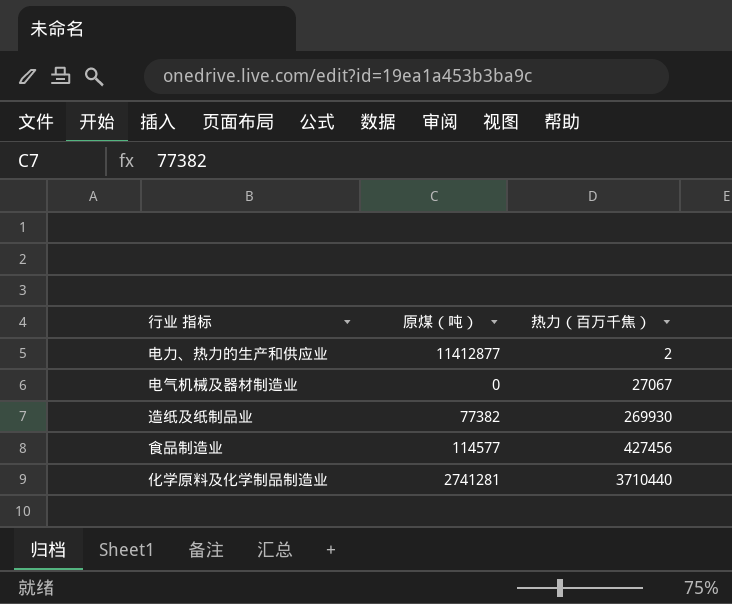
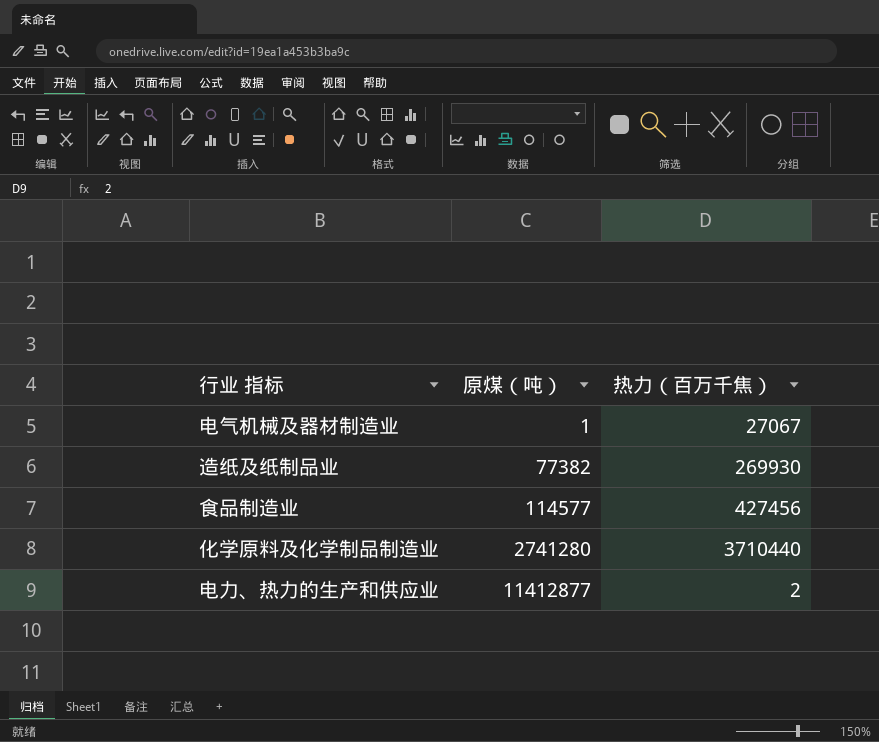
row order: 热力（百万千焦） ascending -> 原煤（吨） ascending
电气机械及器材制造业 | 原煤（吨）: 0 -> 1
化学原料及化学制品制造业 | 原煤（吨）: 2741281 -> 2741280

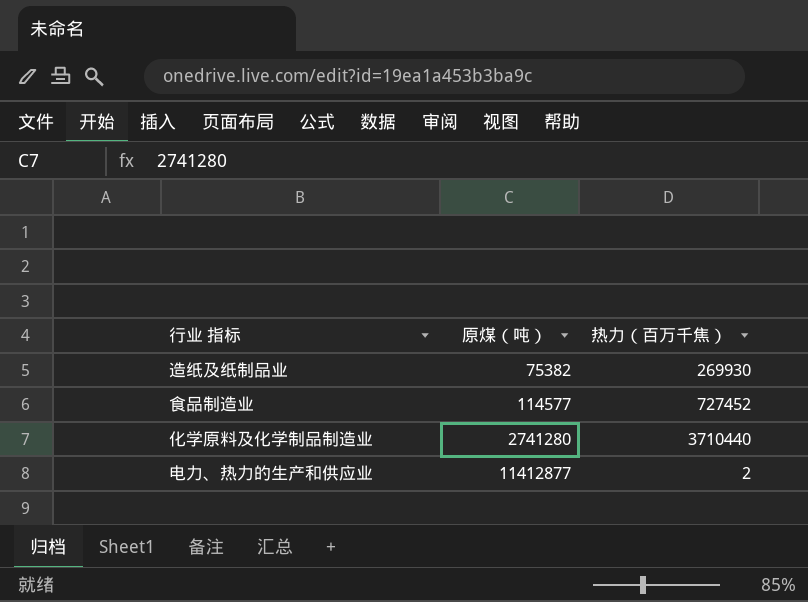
row 电气机械及器材制造业: 1 | 27067 -> none
造纸及纸制品业 | 原煤（吨）: 77382 -> 75382
食品制造业 | 热力（百万千焦）: 427456 -> 727452

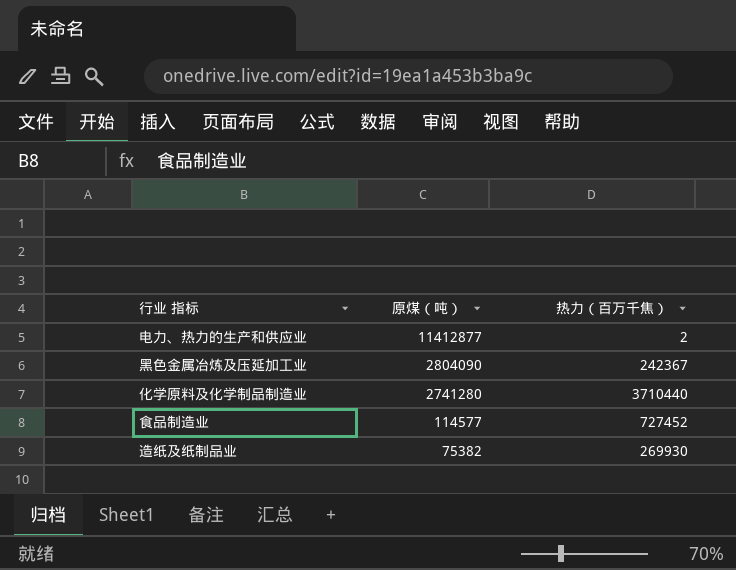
row order: 原煤（吨） ascending -> 原煤（吨） descending
row 黑色金属冶炼及压延加工业: none -> 2804090 | 242367

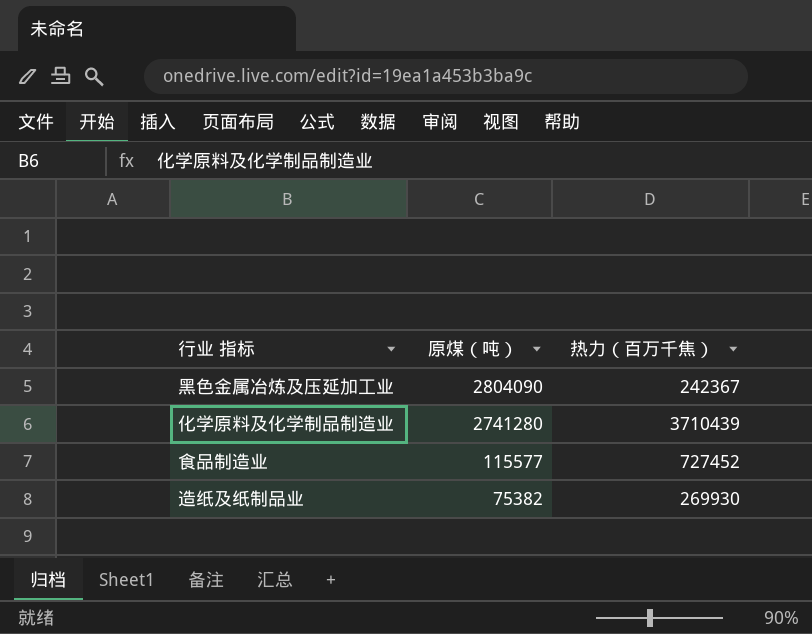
row 电力、热力的生产和供应业: 11412877 | 2 -> none
化学原料及化学制品制造业 | 热力（百万千焦）: 3710440 -> 3710439
食品制造业 | 原煤（吨）: 114577 -> 115577

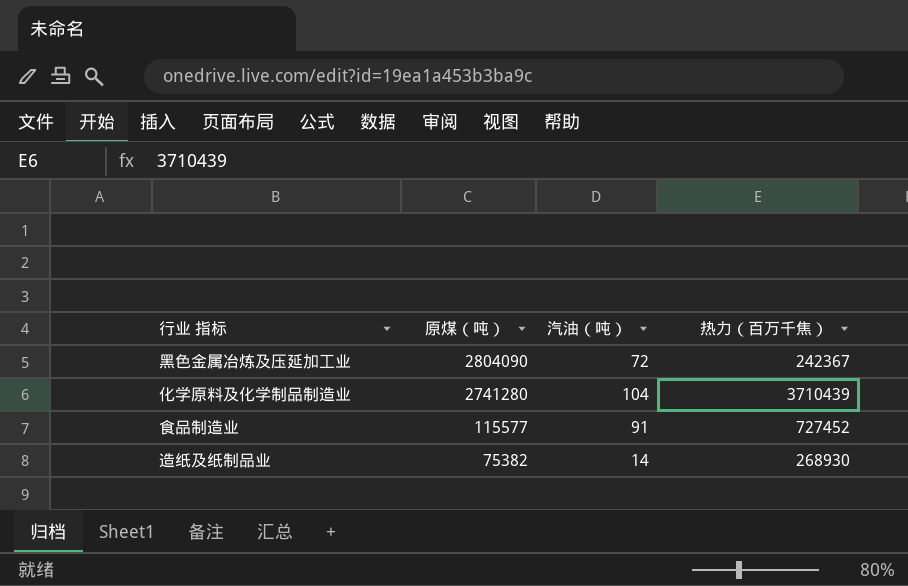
column 汽油（吨） | position: none -> 3
造纸及纸制品业 | 热力（百万千焦）: 269930 -> 268930

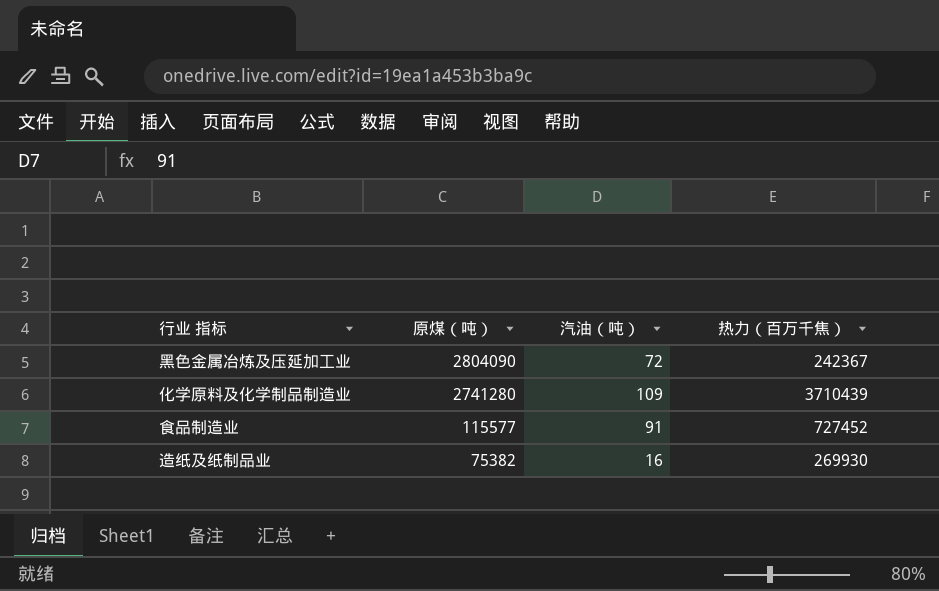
化学原料及化学制品制造业 | 汽油（吨）: 104 -> 109
造纸及纸制品业 | 汽油（吨）: 14 -> 16
造纸及纸制品业 | 热力（百万千焦）: 268930 -> 269930

